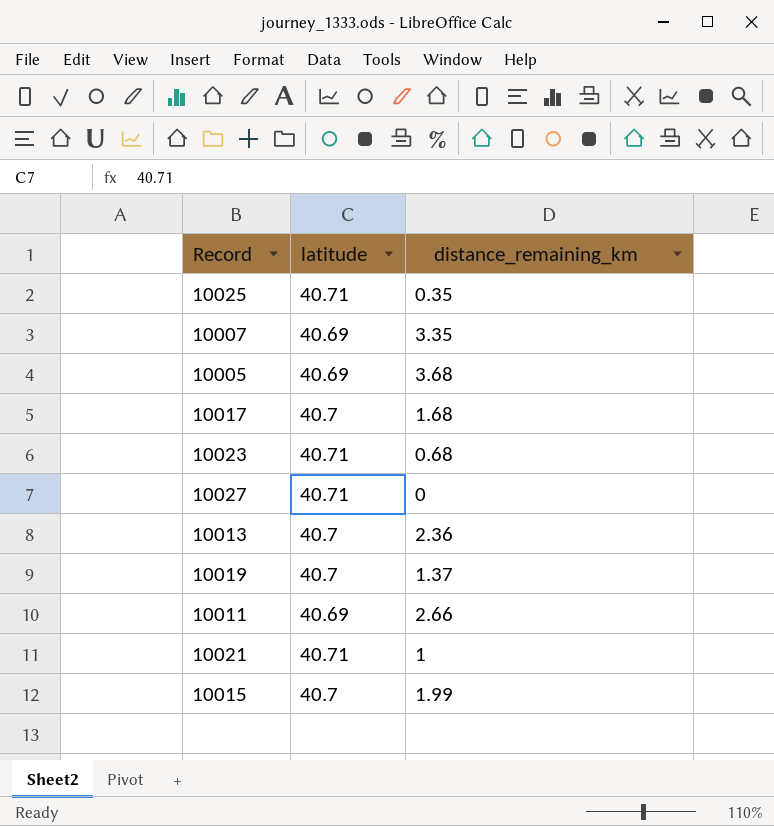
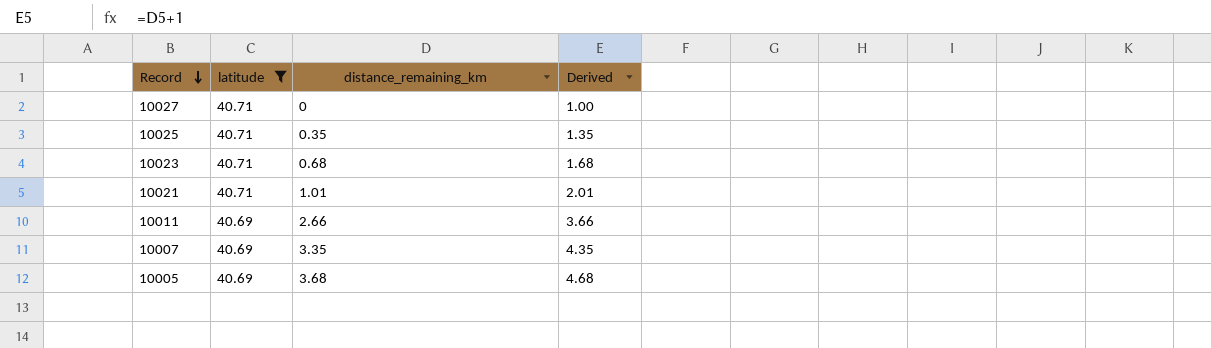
filter: none -> latitude != 40.7
row order: none -> Record descending
column Derived | formula: none -> [distance_remaining_km] + 1
10021 | distance_remaining_km: 1 -> 1.01

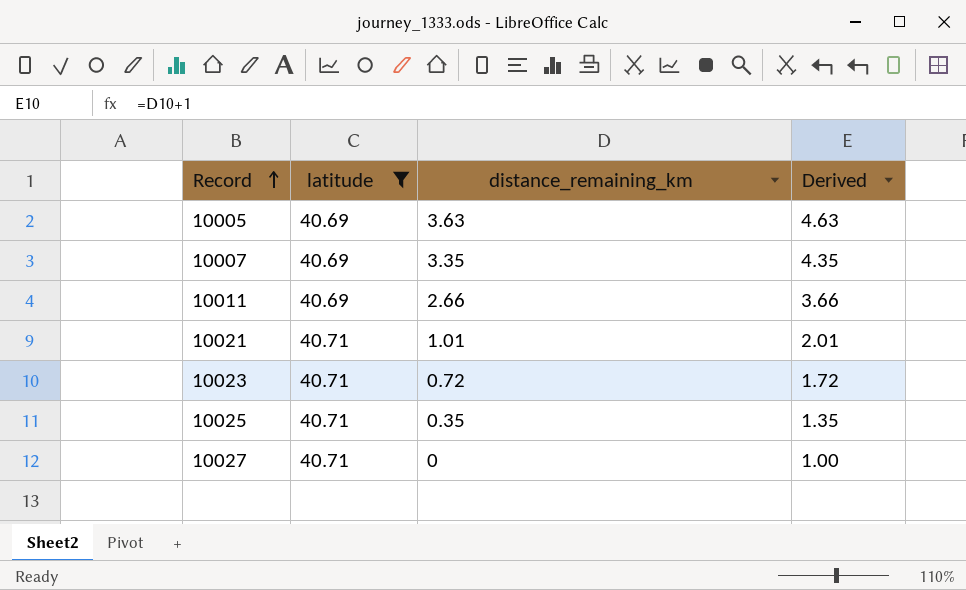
row order: Record descending -> Record ascending
10005 | distance_remaining_km: 3.68 -> 3.63
10005 | Derived: 4.68 -> 4.63
10023 | distance_remaining_km: 0.68 -> 0.72
10023 | Derived: 1.68 -> 1.72

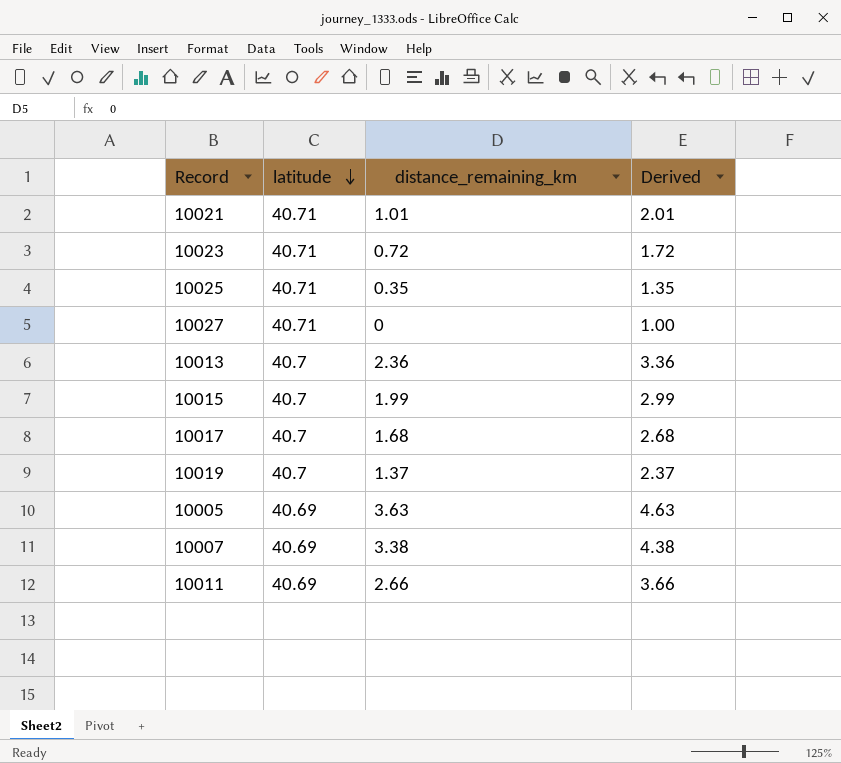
filter: latitude != 40.7 -> none
row order: Record ascending -> latitude descending
10007 | distance_remaining_km: 3.35 -> 3.38
10007 | Derived: 4.35 -> 4.38

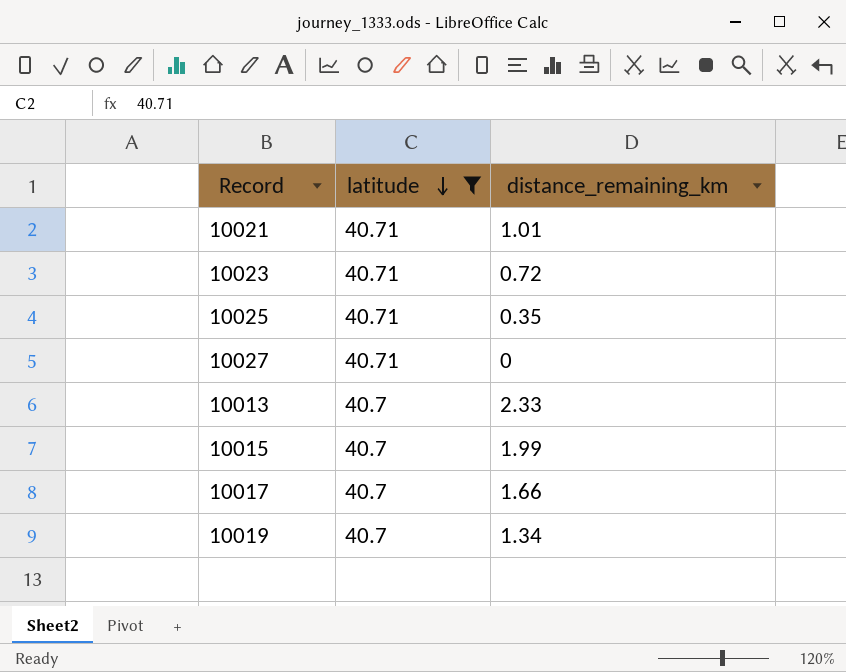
filter: none -> latitude != 40.69
column Derived | formula: [distance_remaining_km] + 1 -> none
10013 | distance_remaining_km: 2.36 -> 2.33
10017 | distance_remaining_km: 1.68 -> 1.66
10019 | distance_remaining_km: 1.37 -> 1.34

